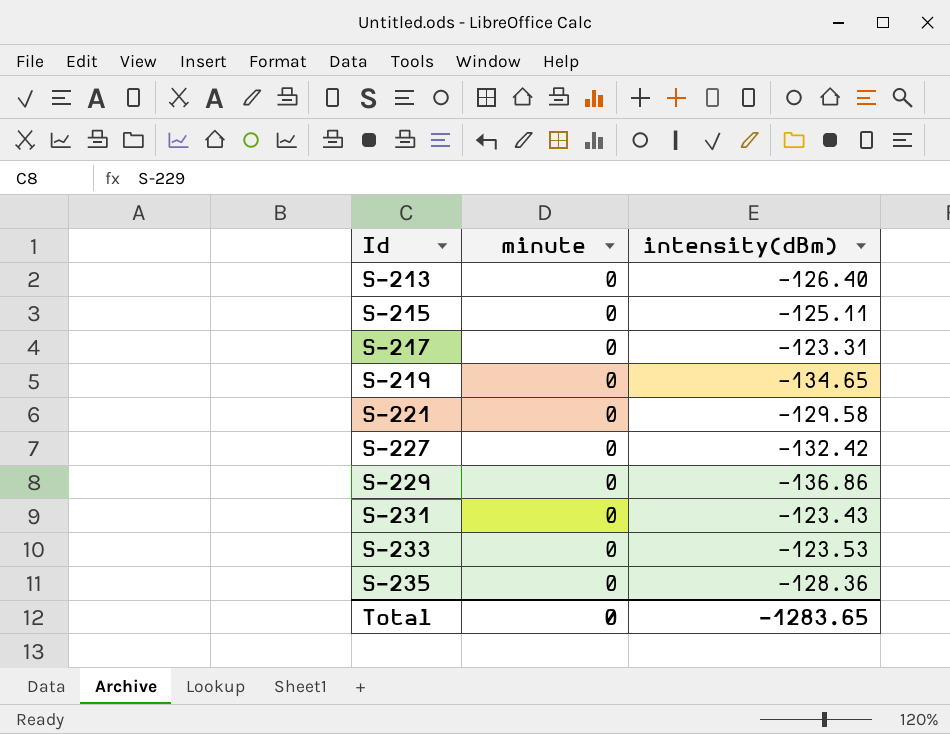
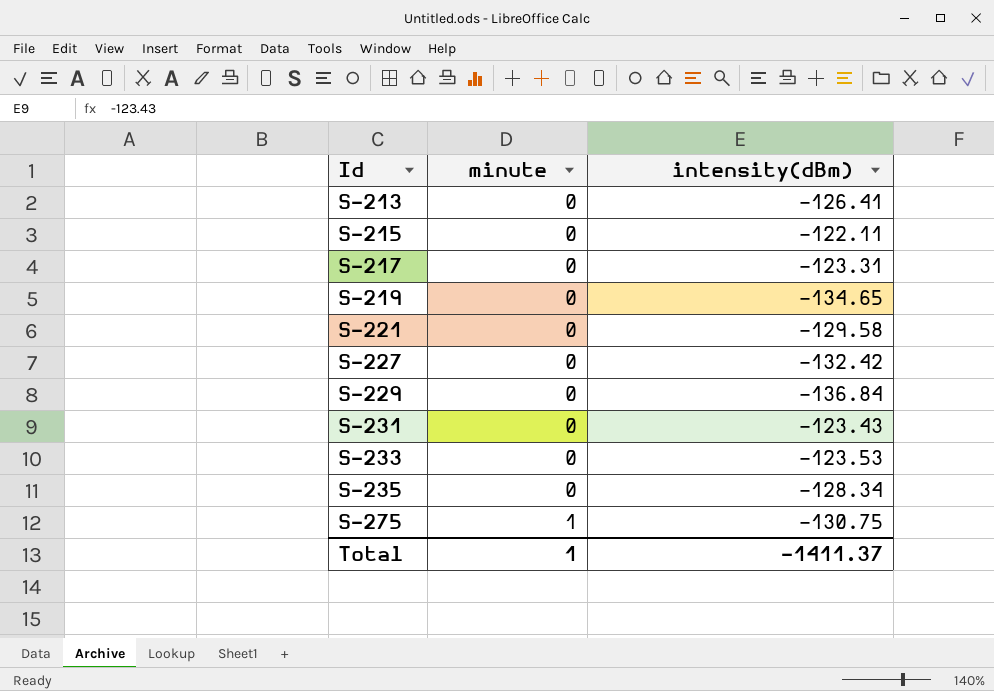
S-213 | intensity(dBm): -126.40 -> -126.41
S-215 | intensity(dBm): -125.11 -> -122.11
S-229 | intensity(dBm): -136.86 -> -136.84
S-235 | intensity(dBm): -128.36 -> -128.34
row S-275: none -> 1 | -130.75
Total | minute: 0 -> 1
Total | intensity(dBm): -1283.65 -> -1411.37

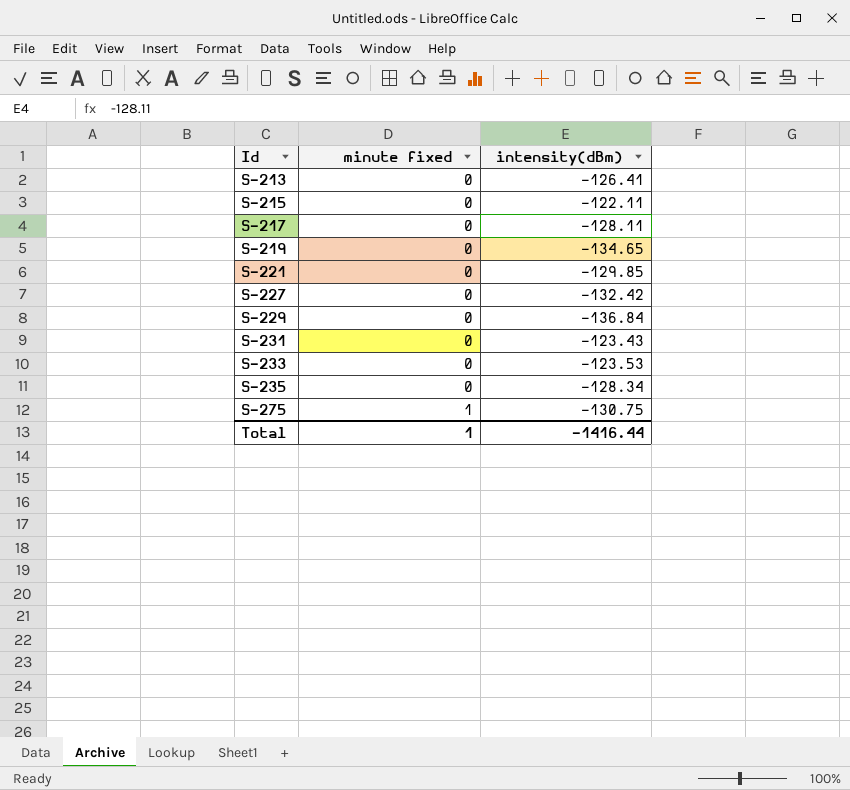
column name: minute -> minute fixed
S-217 | intensity(dBm): -123.31 -> -128.11
S-221 | intensity(dBm): -129.58 -> -129.85
Total | intensity(dBm): -1411.37 -> -1416.44

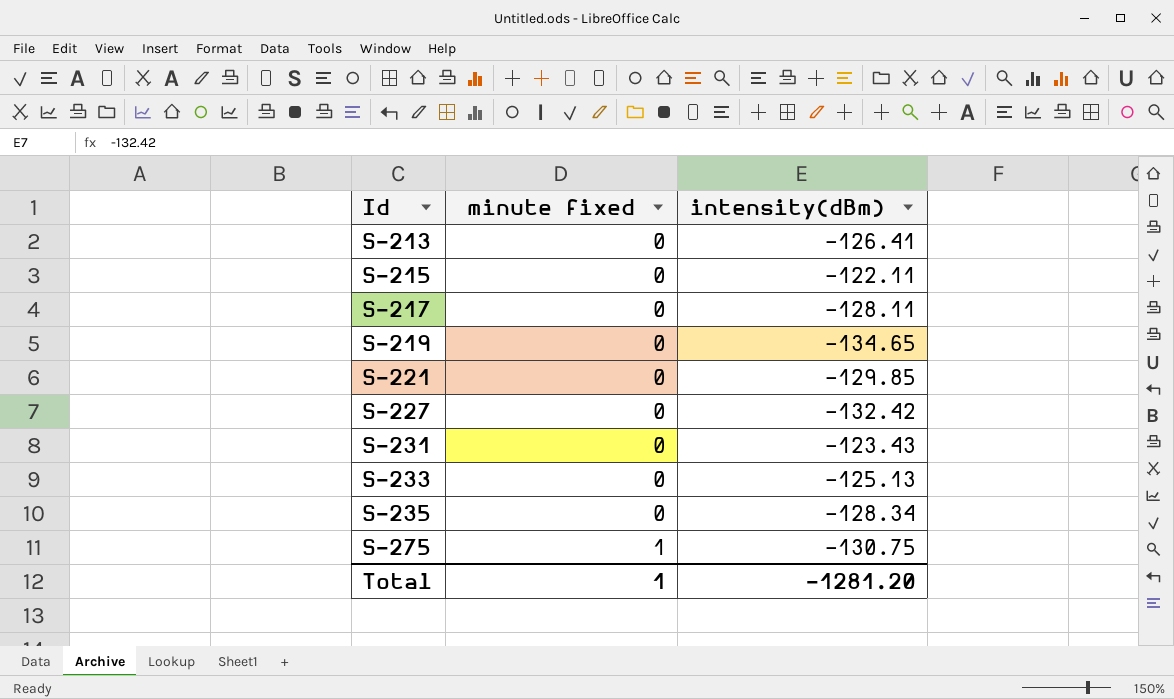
row S-229: 0 | -136.84 -> none
S-233 | intensity(dBm): -123.53 -> -125.13
Total | intensity(dBm): -1416.44 -> -1281.20

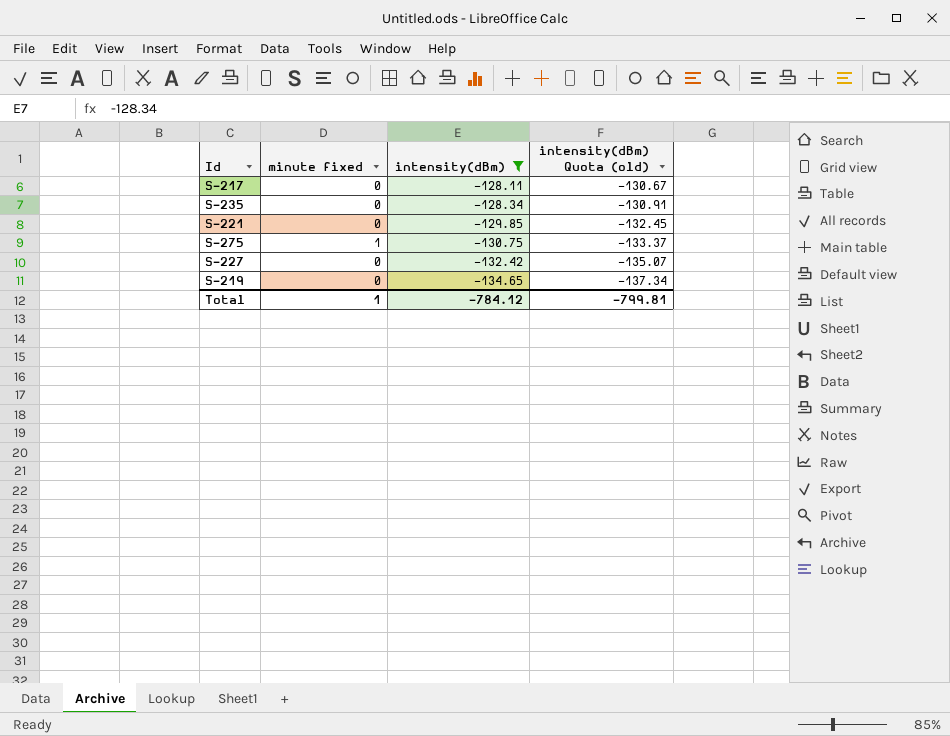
filter: none -> intensity(dBm) <= -128.11
row order: Id ascending -> intensity(dBm) descending
column intensity(dBm) Quota (old) | formula: none -> [intensity(dBm)] * 1.02
Total | intensity(dBm): -1281.20 -> -784.12

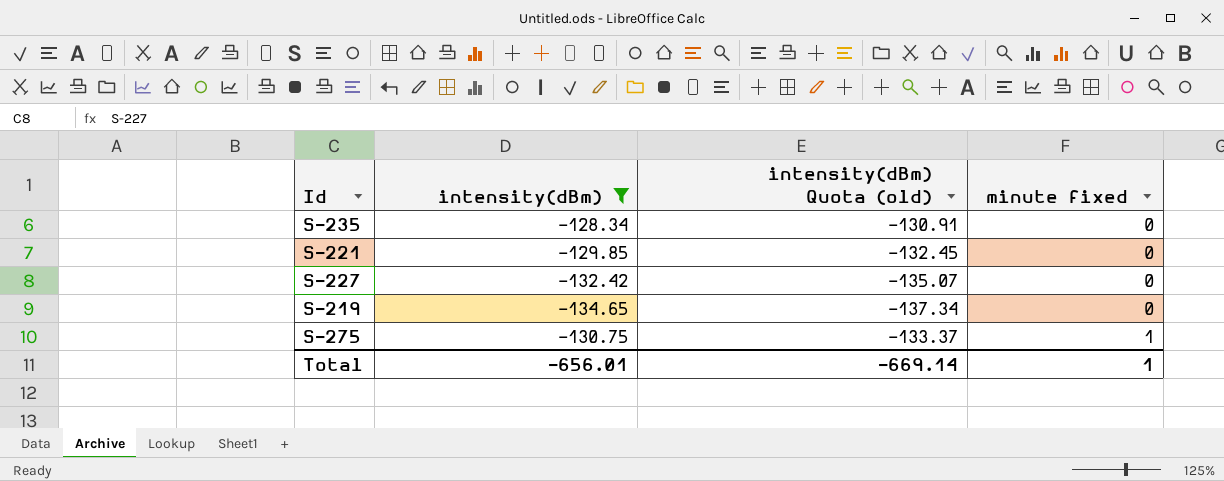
row order: intensity(dBm) descending -> minute fixed ascending
column minute fixed | position: 2 -> 4
row S-217: 0 | -128.11 | -130.67 -> none
Total | intensity(dBm): -784.12 -> -656.01
Total | intensity(dBm) Quota (old): -799.81 -> -669.14

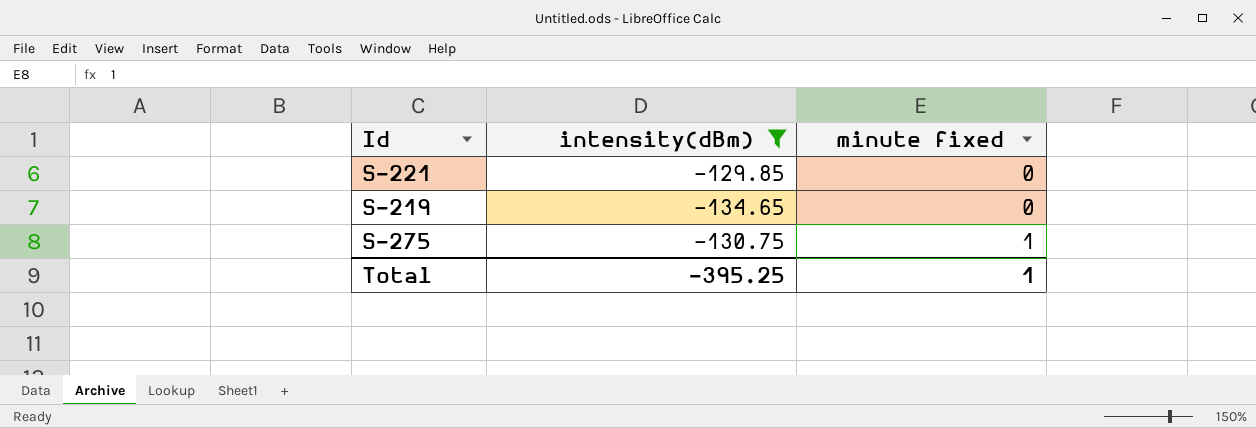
column intensity(dBm) Quota (old) | formula: [intensity(dBm)] * 1.02 -> none
row S-235: -128.34 | -130.91 | 0 -> none
row S-227: -132.42 | -135.07 | 0 -> none
Total | intensity(dBm): -656.01 -> -395.25

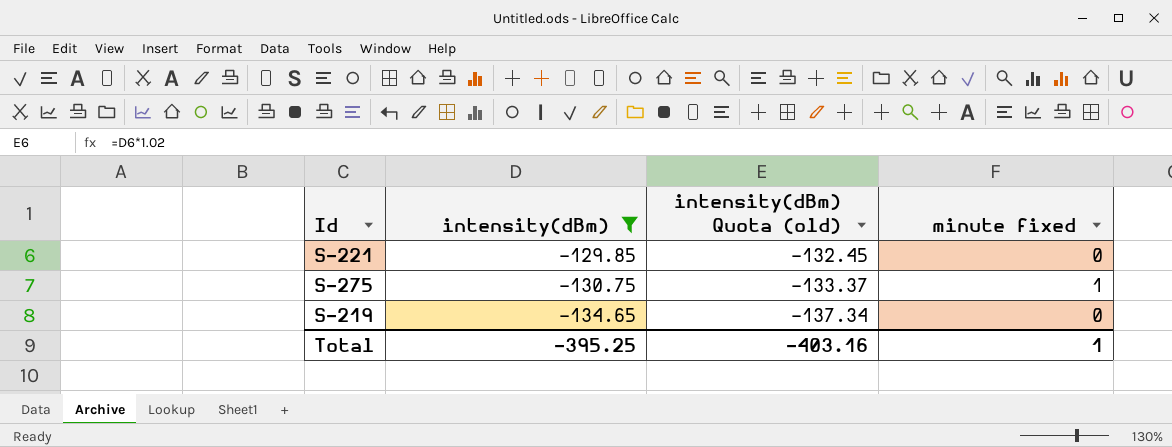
row order: minute fixed ascending -> intensity(dBm) descending
column intensity(dBm) Quota (old) | formula: none -> [intensity(dBm)] * 1.02

